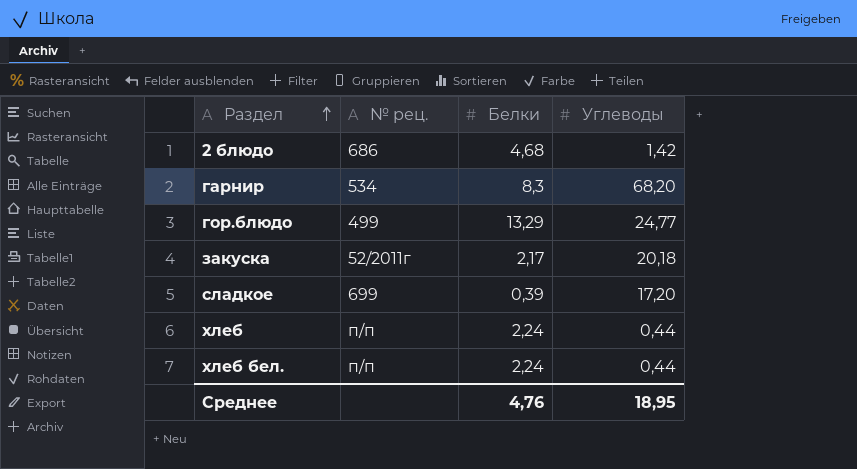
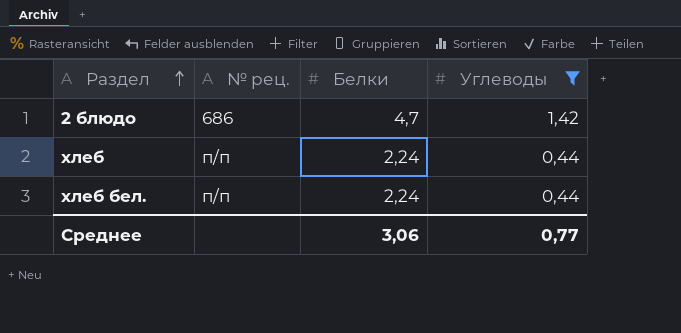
filter: none -> Углеводы <= 1,42
2 блюдо | Белки: 4,68 -> 4,7
Среднее | Белки: 4,76 -> 3,06
Среднее | Углеводы: 18,95 -> 0,77

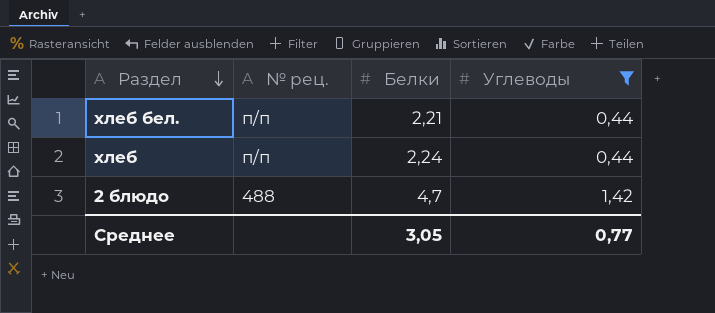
row order: Раздел ascending -> Раздел descending
хлеб бел. | Белки: 2,24 -> 2,21
2 блюдо | № рец.: 686 -> 488
Среднее | Белки: 3,06 -> 3,05

